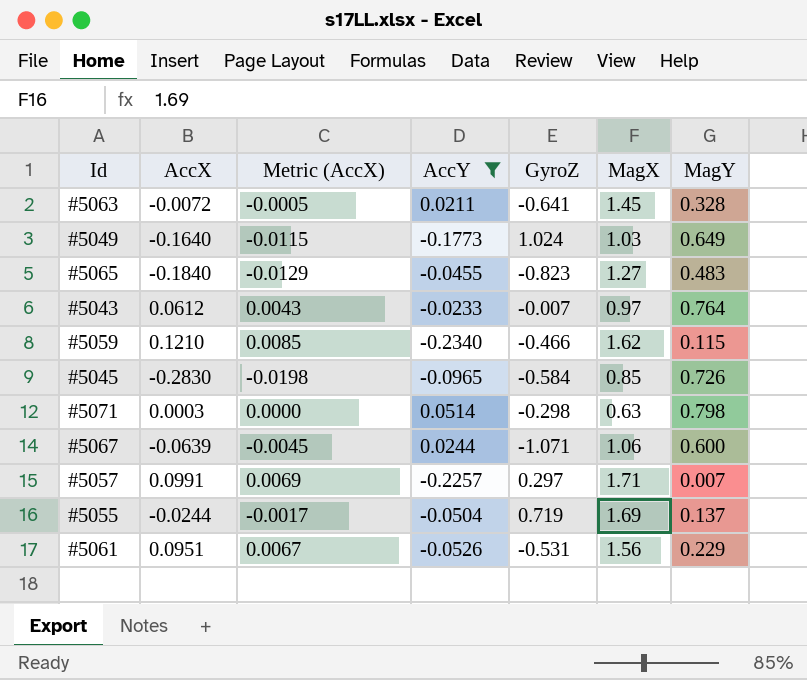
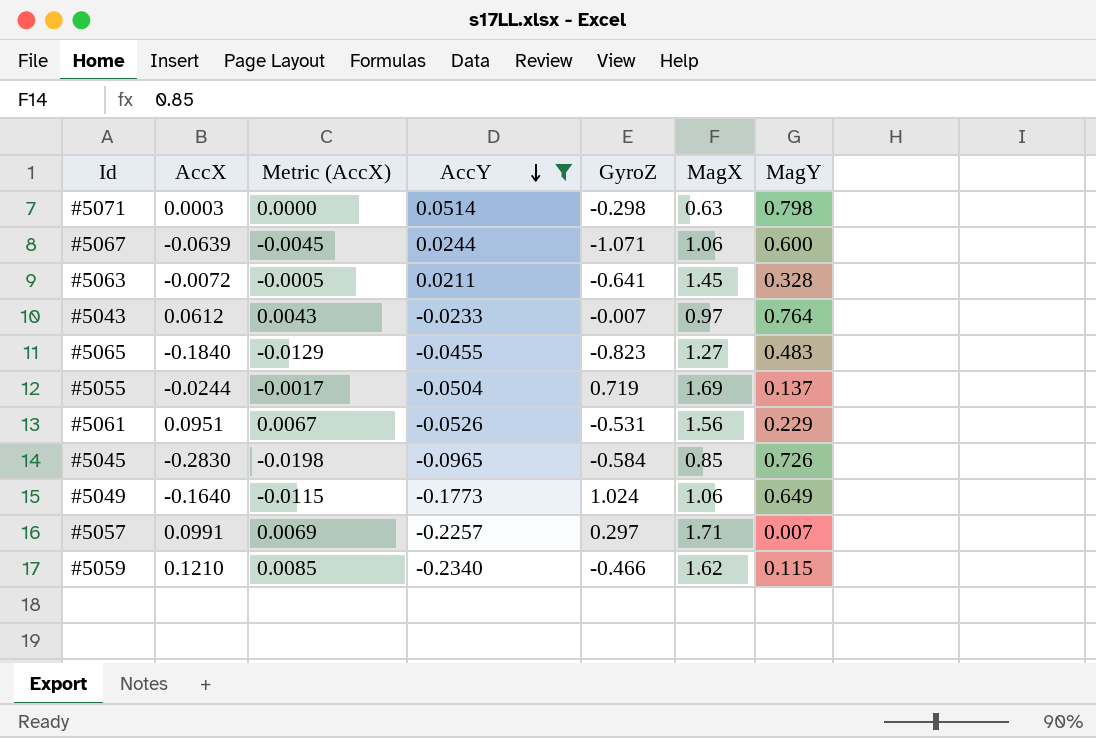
row order: none -> AccY descending
#5049 | MagX: 1.03 -> 1.06

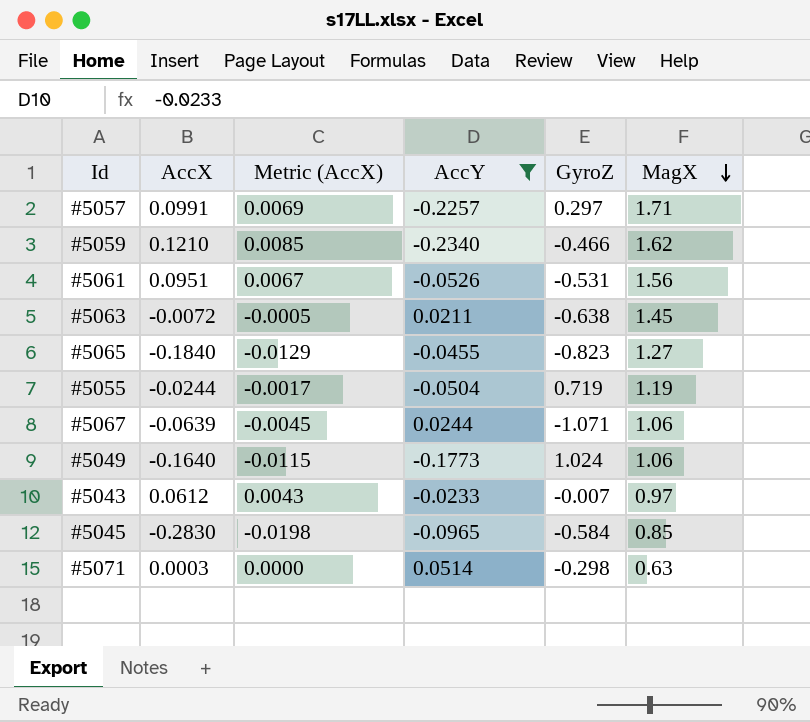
row order: AccY descending -> MagX descending
column MagY | position: 7 -> none
#5063 | GyroZ: -0.641 -> -0.638
#5055 | MagX: 1.69 -> 1.19

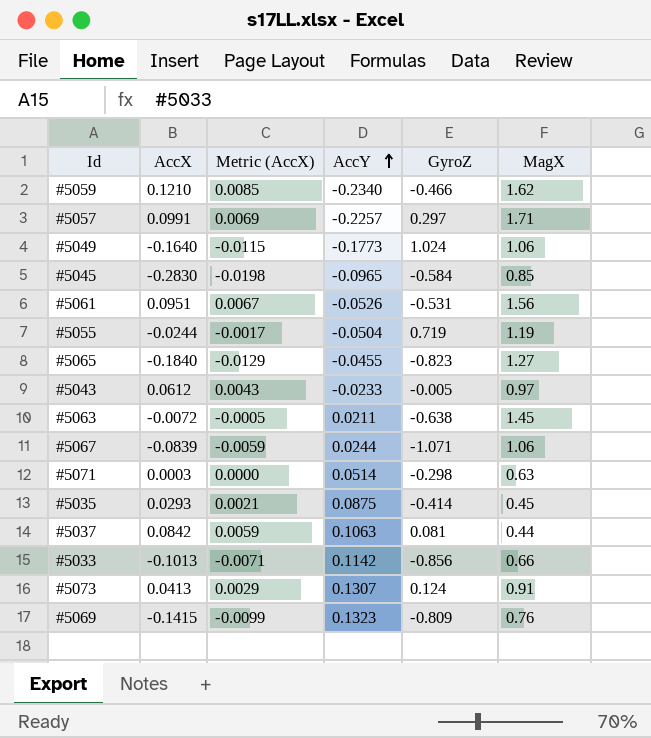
filter: AccY <= 0.0514 -> none
row order: MagX descending -> AccY ascending
#5043 | GyroZ: -0.007 -> -0.005
#5067 | AccX: -0.0639 -> -0.0839
#5067 | Metric (AccX): -0.0045 -> -0.0059

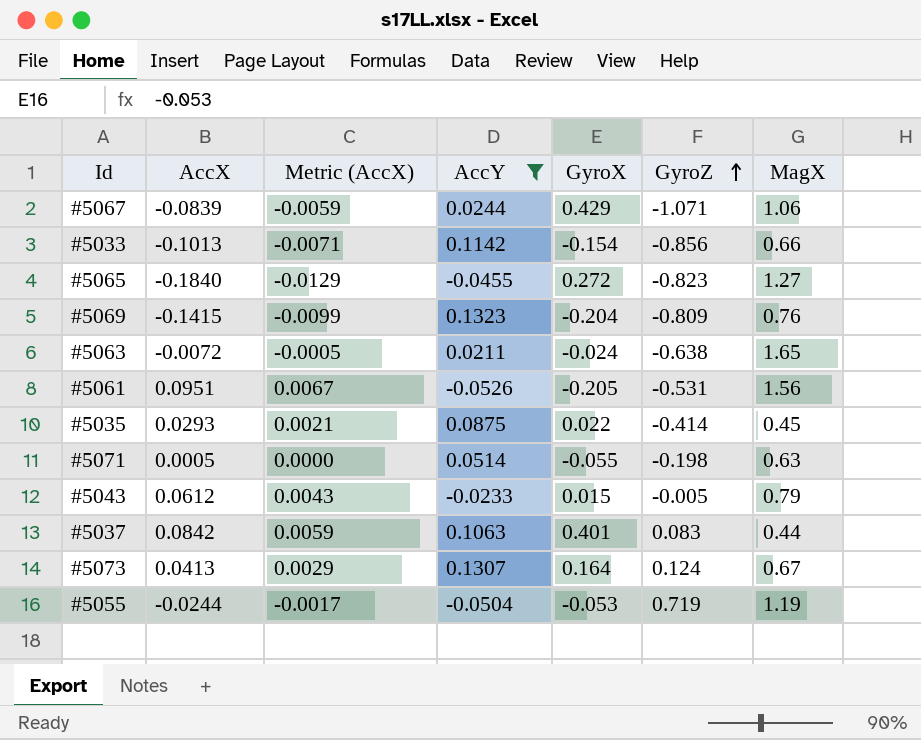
filter: none -> AccY >= -0.0526
row order: AccY ascending -> GyroZ ascending
column GyroX | position: none -> 5
#5063 | MagX: 1.45 -> 1.65
#5071 | AccX: 0.0003 -> 0.0005
#5071 | GyroZ: -0.298 -> -0.198
#5043 | MagX: 0.97 -> 0.79
#5037 | GyroZ: 0.081 -> 0.083
#5073 | MagX: 0.91 -> 0.67

